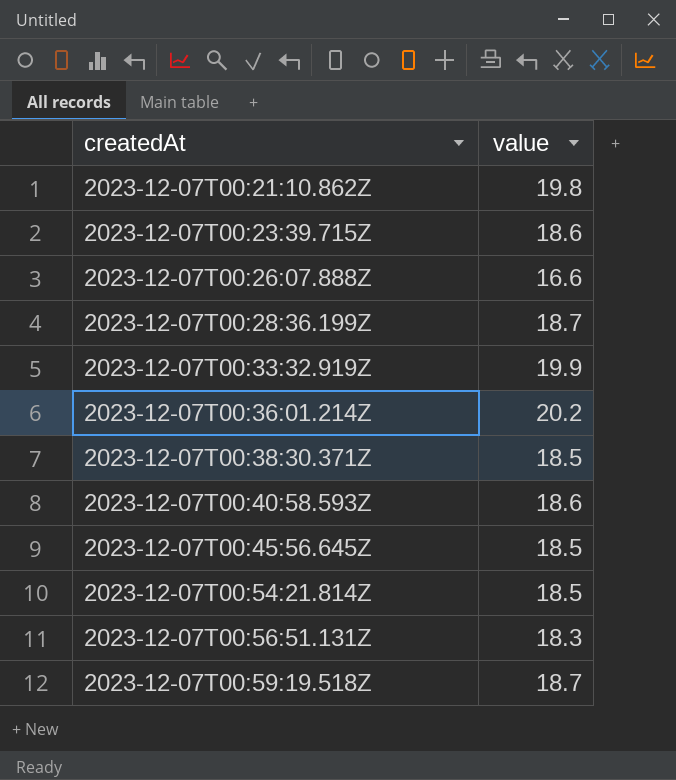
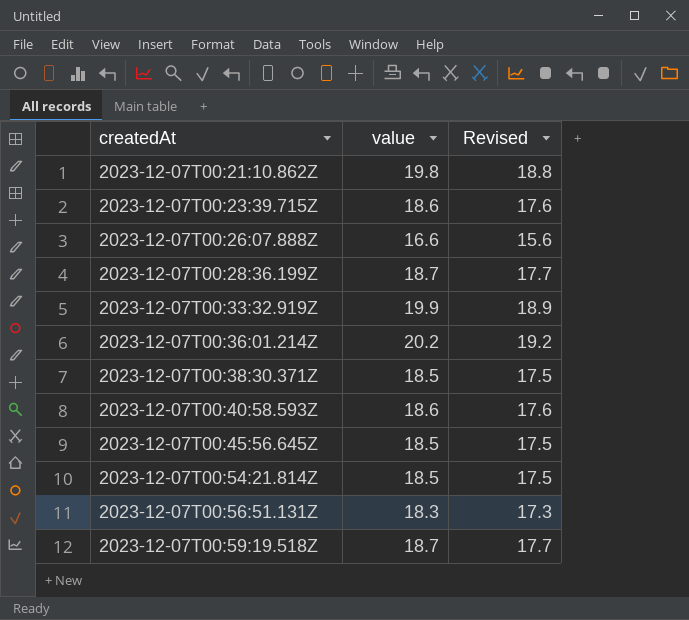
column Revised | formula: none -> [value] - 1

